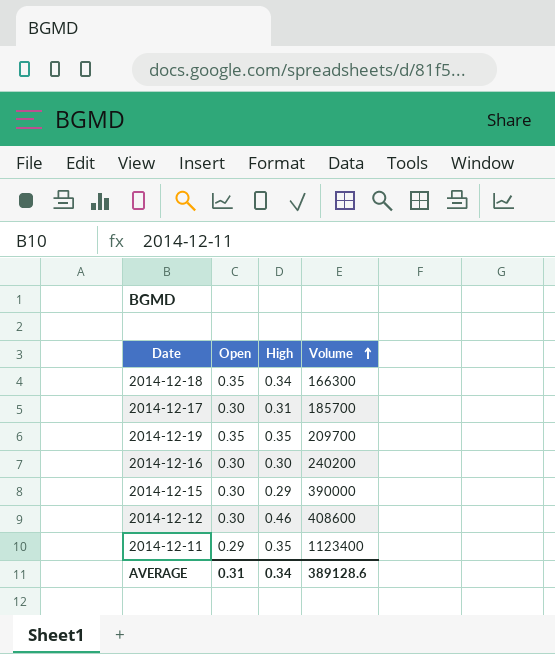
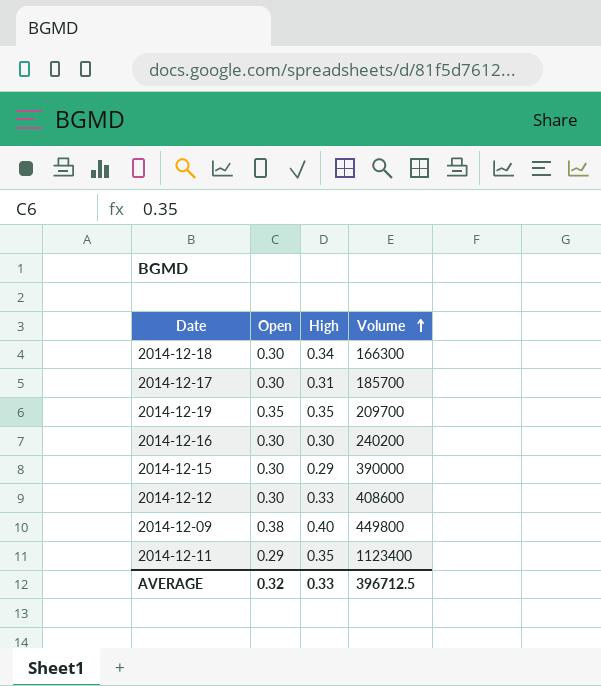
2014-12-18 | Open: 0.35 -> 0.30
2014-12-12 | High: 0.46 -> 0.33
row 2014-12-09: none -> 0.38 | 0.40 | 449800
AVERAGE | Open: 0.31 -> 0.32
AVERAGE | High: 0.34 -> 0.33
AVERAGE | Volume: 389128.6 -> 396712.5

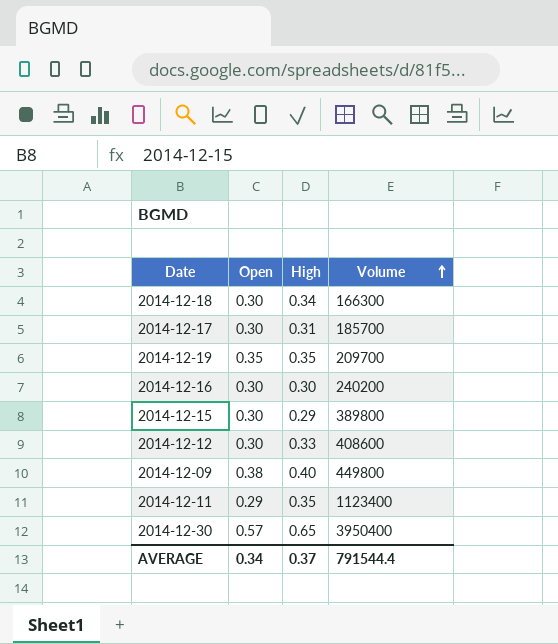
2014-12-15 | Volume: 390000 -> 389800
row 2014-12-30: none -> 0.57 | 0.65 | 3950400
AVERAGE | Open: 0.32 -> 0.34
AVERAGE | High: 0.33 -> 0.37
AVERAGE | Volume: 396712.5 -> 791544.4

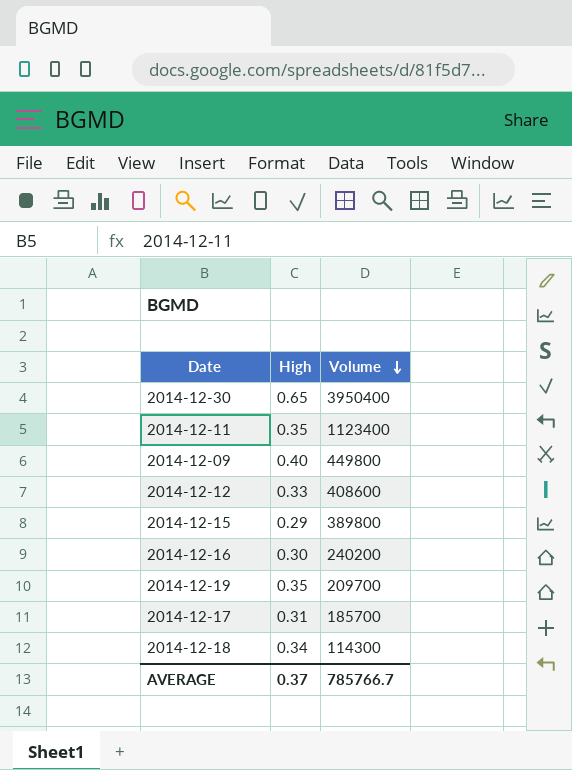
row order: Volume ascending -> Volume descending
column Open | position: 2 -> none
2014-12-18 | Volume: 166300 -> 114300
AVERAGE | Volume: 791544.4 -> 785766.7

